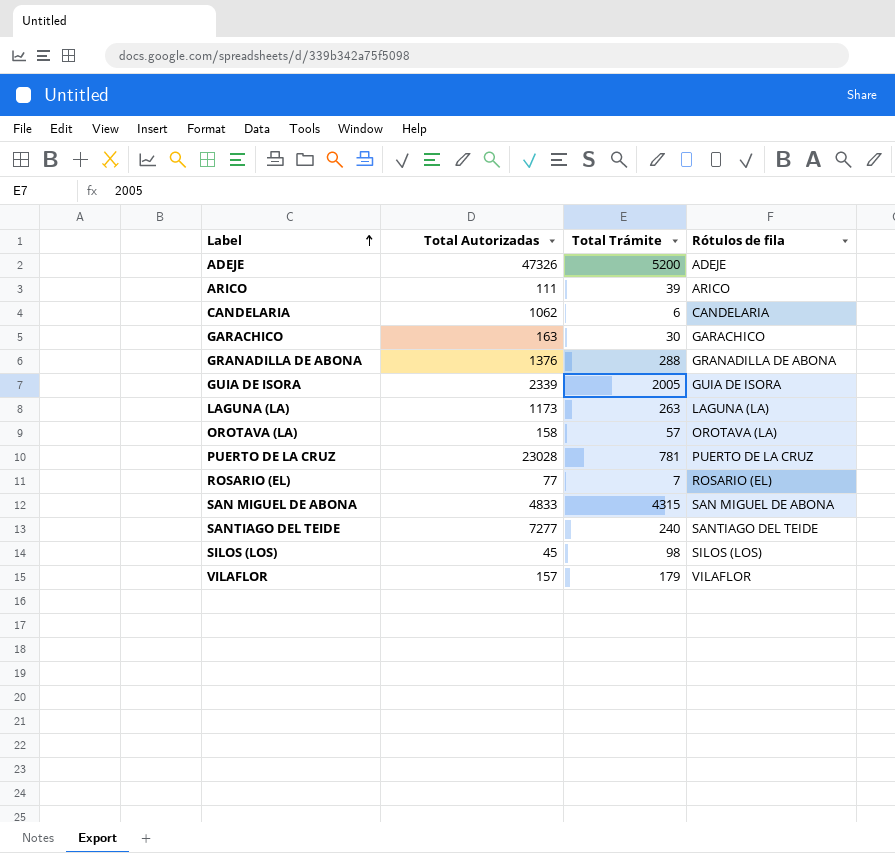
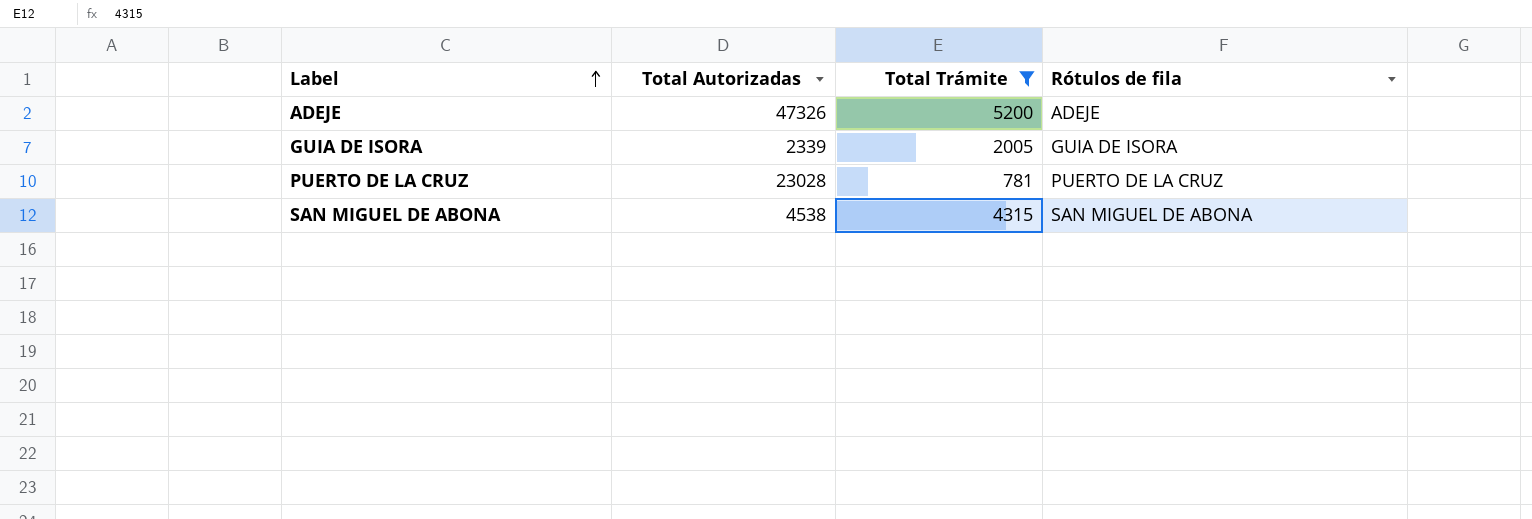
filter: none -> Total Trámite >= 781
SAN MIGUEL DE ABONA | Total Autorizadas: 4833 -> 4538

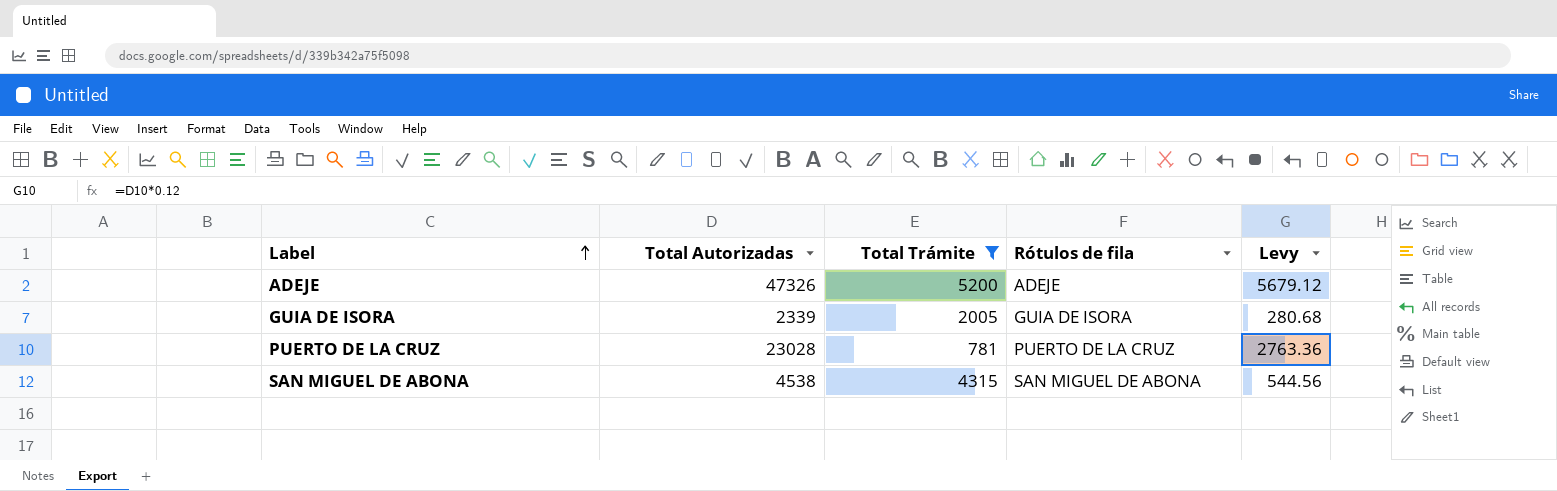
column Levy | formula: none -> [Total Autorizadas] * 0.12

